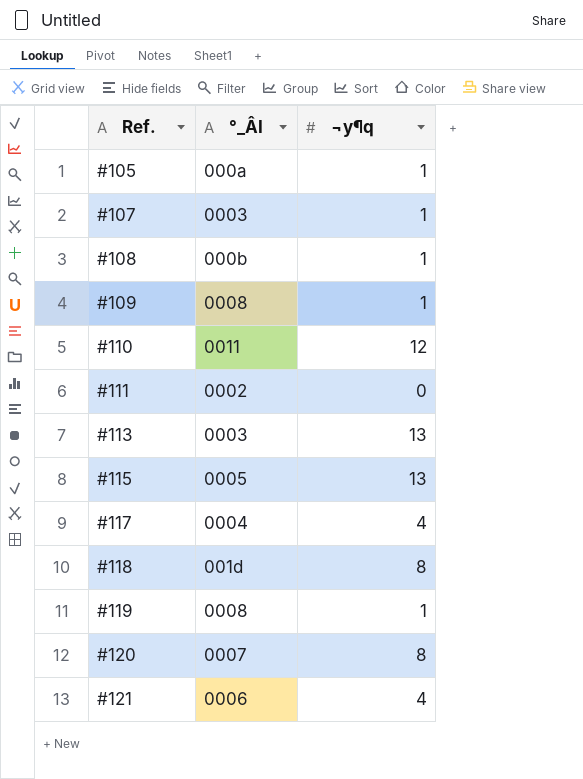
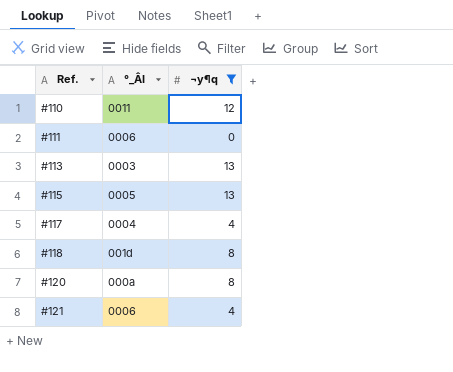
filter: none -> ¬y¶q != 1
#111 | °_ÂI: 0002 -> 0006
#120 | °_ÂI: 0007 -> 000a

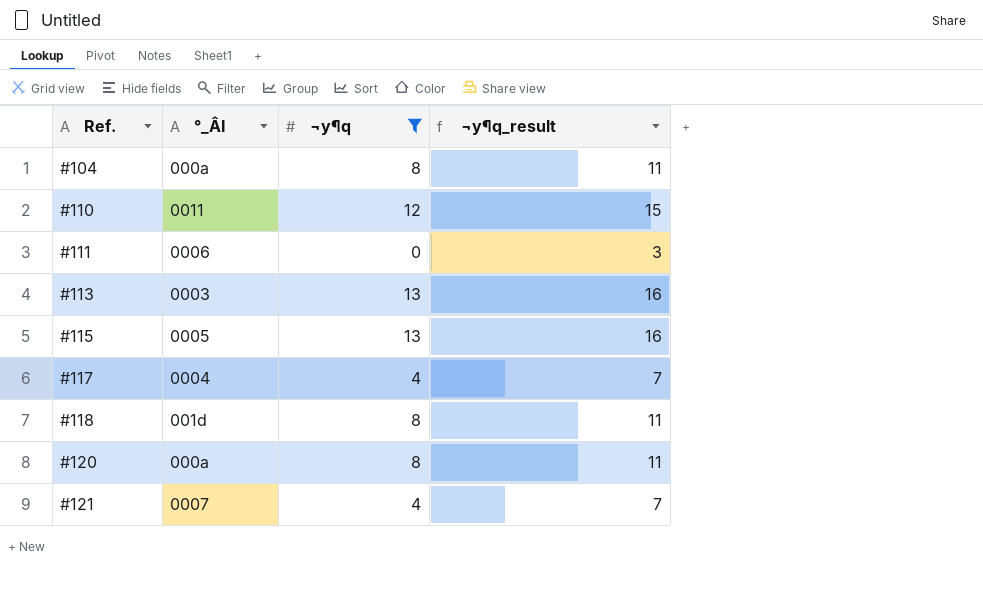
column ¬y¶q_result | formula: none -> [¬y¶q] + 3
row #104: none -> 000a | 8 | 11
#121 | °_ÂI: 0006 -> 0007

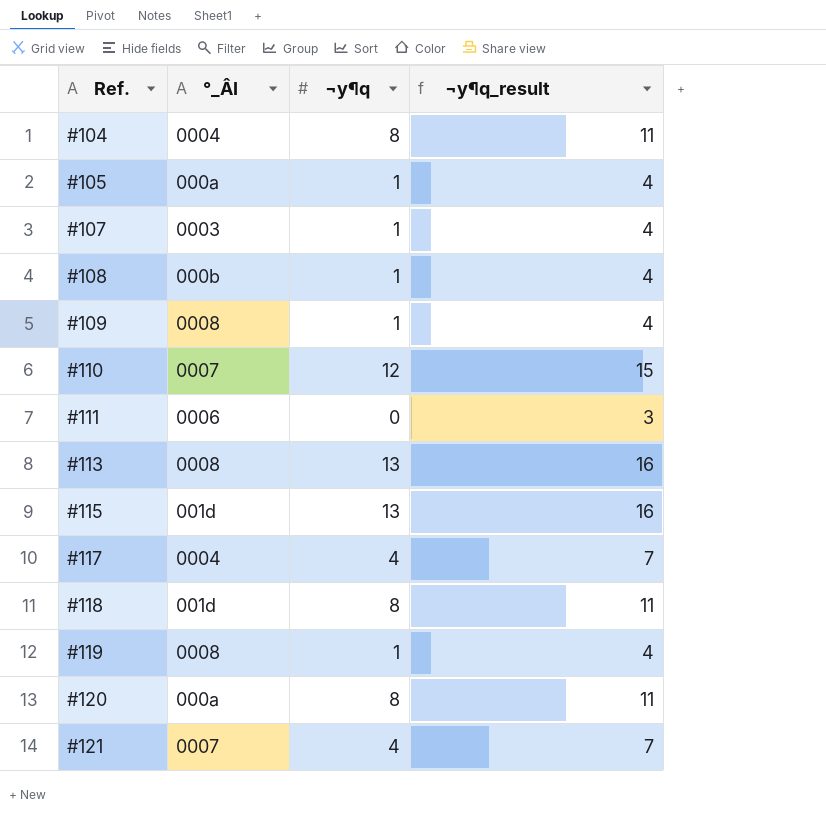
filter: ¬y¶q != 1 -> none
#104 | °_ÂI: 000a -> 0004
#110 | °_ÂI: 0011 -> 0007
#113 | °_ÂI: 0003 -> 0008
#115 | °_ÂI: 0005 -> 001d

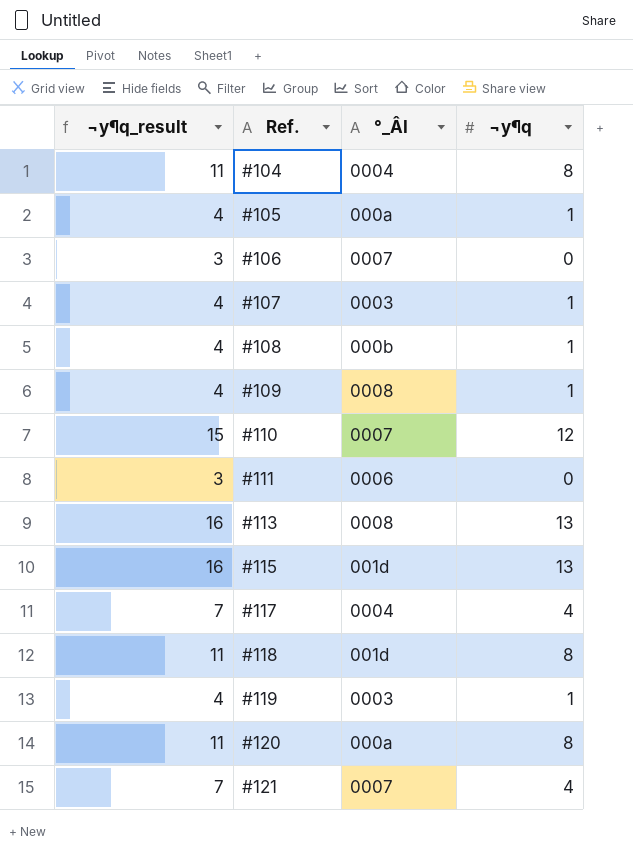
column ¬y¶q_result | position: 4 -> 1
row #106: none -> 3 | 0007 | 0
#119 | °_ÂI: 0008 -> 0003

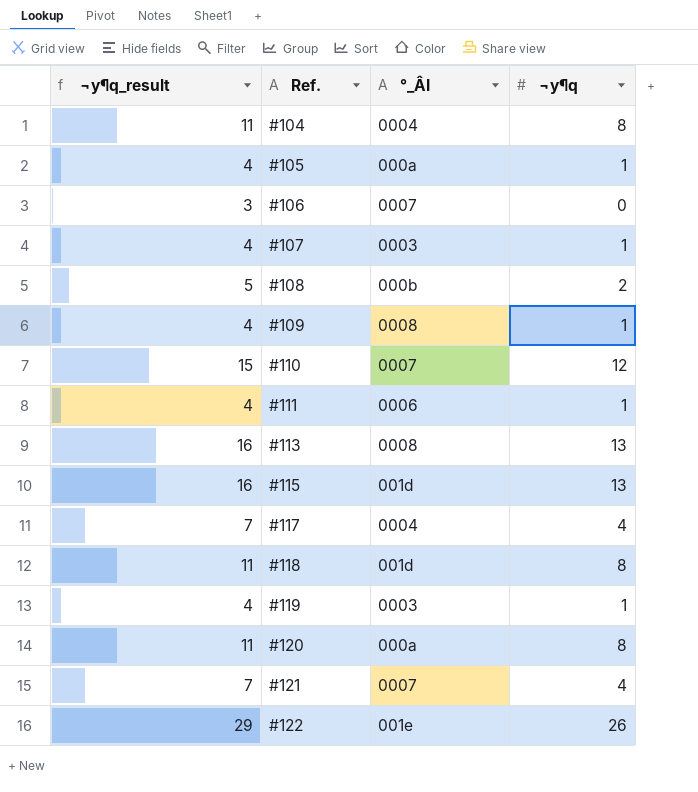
#108 | ¬y¶q_result: 4 -> 5
#108 | ¬y¶q: 1 -> 2
#111 | ¬y¶q_result: 3 -> 4
#111 | ¬y¶q: 0 -> 1
row #122: none -> 29 | 001e | 26

